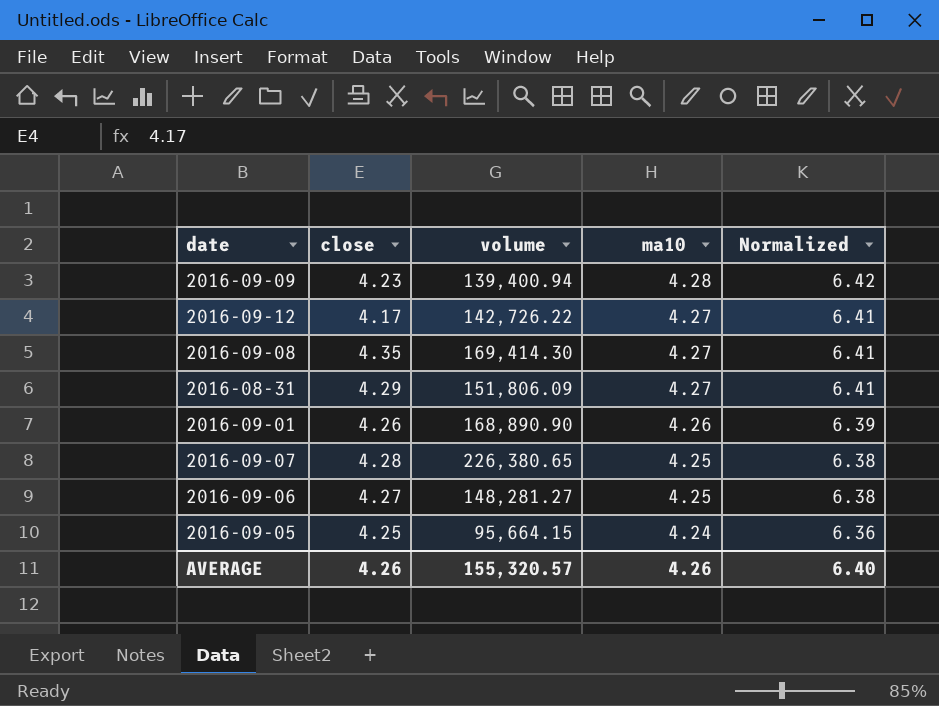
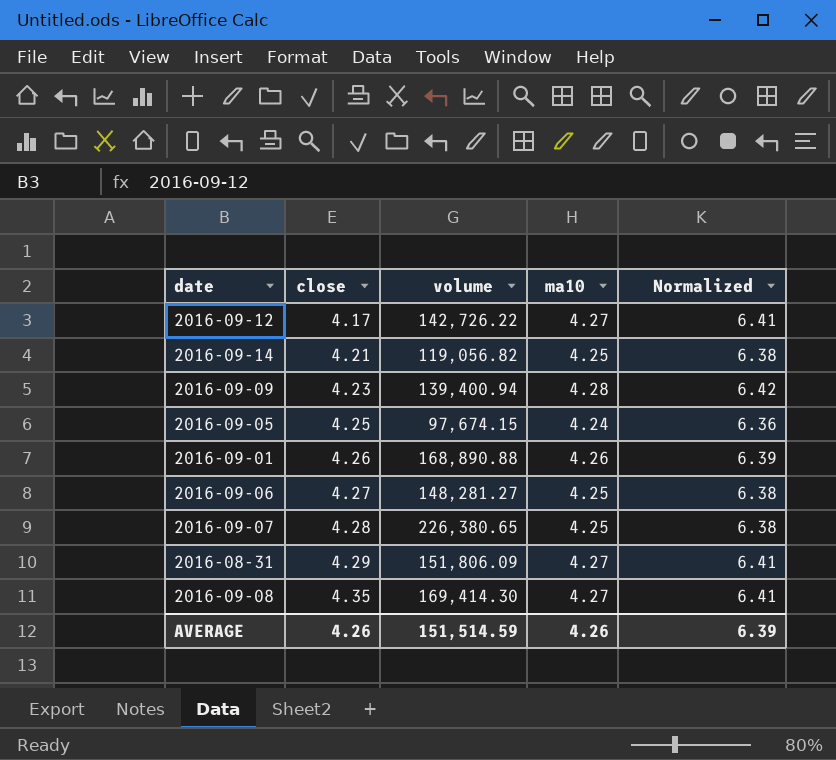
row order: ma10 descending -> close ascending
row 2016-09-14: none -> 4.21 | 119,056.82 | 4.25 | 6.38
2016-09-05 | volume: 95,664.15 -> 97,674.15
2016-09-01 | volume: 168,890.90 -> 168,890.88
AVERAGE | volume: 155,320.57 -> 151,514.59
AVERAGE | Normalized: 6.40 -> 6.39

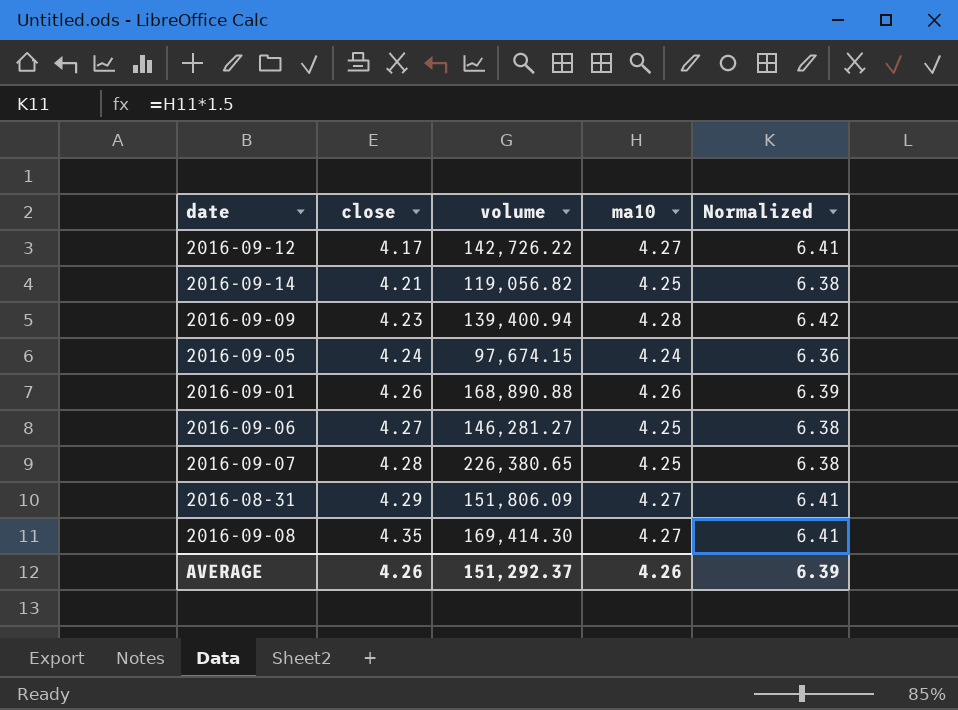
2016-09-05 | close: 4.25 -> 4.24
2016-09-06 | volume: 148,281.27 -> 146,281.27
AVERAGE | volume: 151,514.59 -> 151,292.37

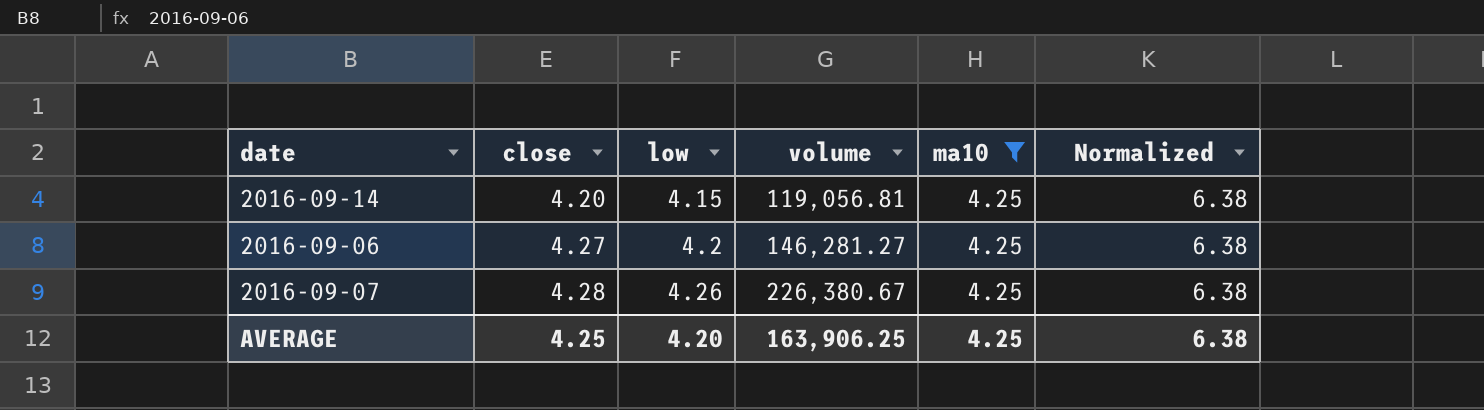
filter: none -> ma10 = 4.25
column low | position: none -> 3
2016-09-14 | close: 4.21 -> 4.20
2016-09-14 | volume: 119,056.82 -> 119,056.81
2016-09-07 | volume: 226,380.65 -> 226,380.67
AVERAGE | close: 4.26 -> 4.25
AVERAGE | volume: 151,292.37 -> 163,906.25
AVERAGE | ma10: 4.26 -> 4.25
AVERAGE | Normalized: 6.39 -> 6.38

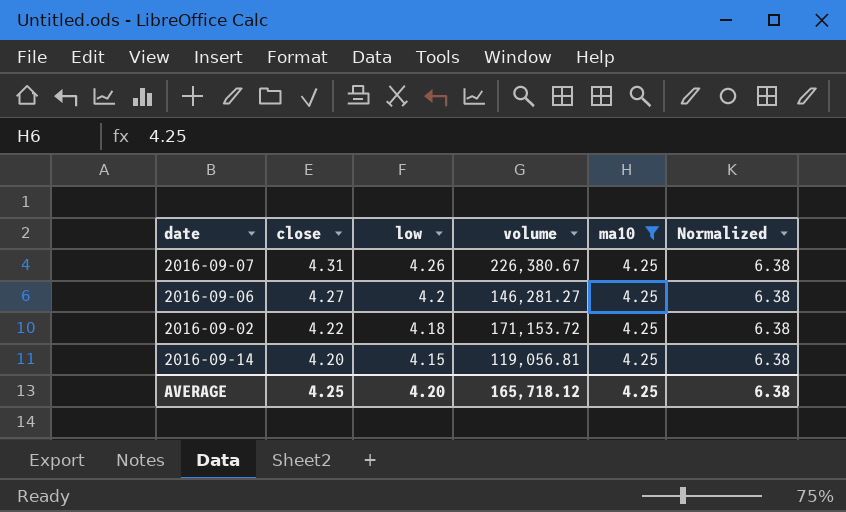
row order: close ascending -> close descending
2016-09-07 | close: 4.28 -> 4.31
row 2016-09-02: none -> 4.22 | 4.18 | 171,153.72 | 4.25 | 6.38
AVERAGE | volume: 163,906.25 -> 165,718.12

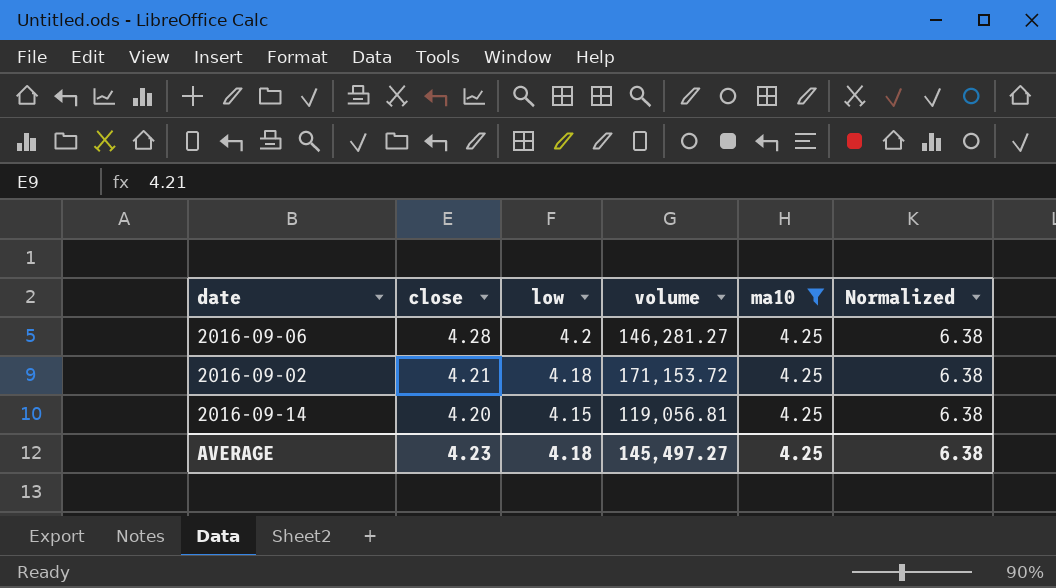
row 2016-09-07: 4.31 | 4.26 | 226,380.67 | 4.25 | 6.38 -> none
2016-09-06 | close: 4.27 -> 4.28
2016-09-02 | close: 4.22 -> 4.21
AVERAGE | close: 4.25 -> 4.23
AVERAGE | low: 4.20 -> 4.18
AVERAGE | volume: 165,718.12 -> 145,497.27

